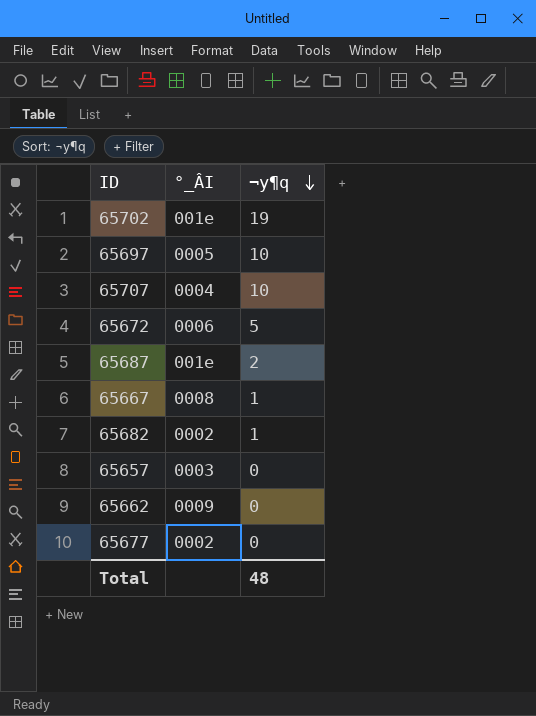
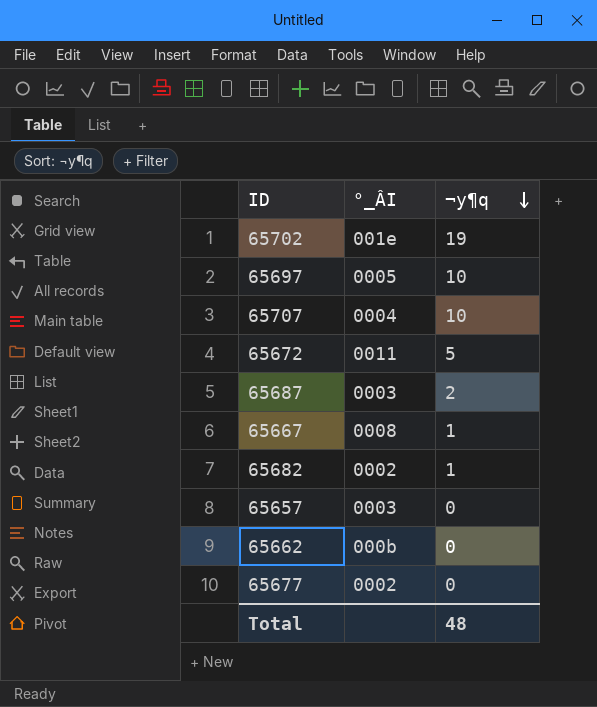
65672 | °_ÂI: 0006 -> 0011
65687 | °_ÂI: 001e -> 0003
65662 | °_ÂI: 0009 -> 000b

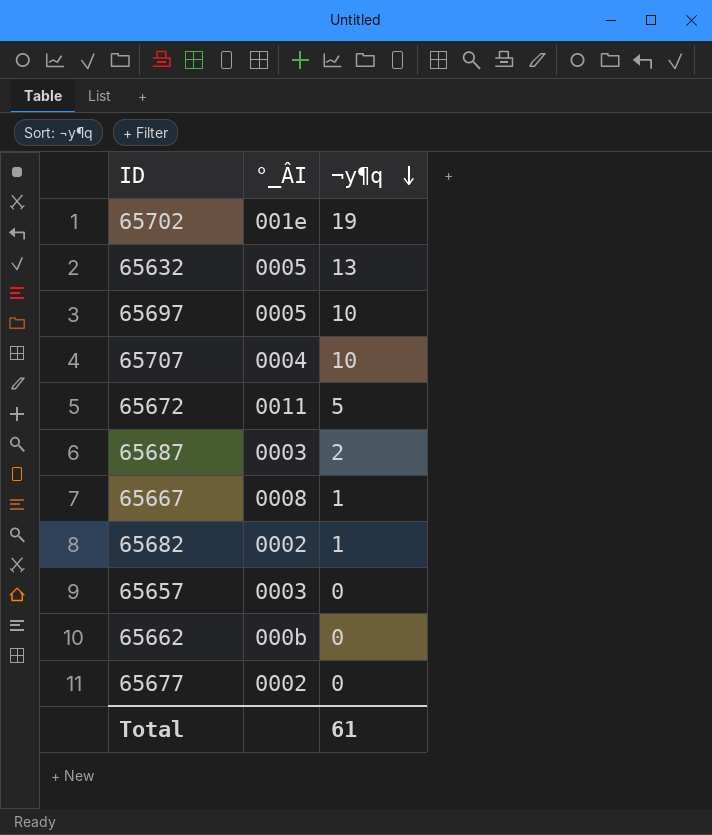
row 65632: none -> 0005 | 13
Total | ¬y¶q: 48 -> 61

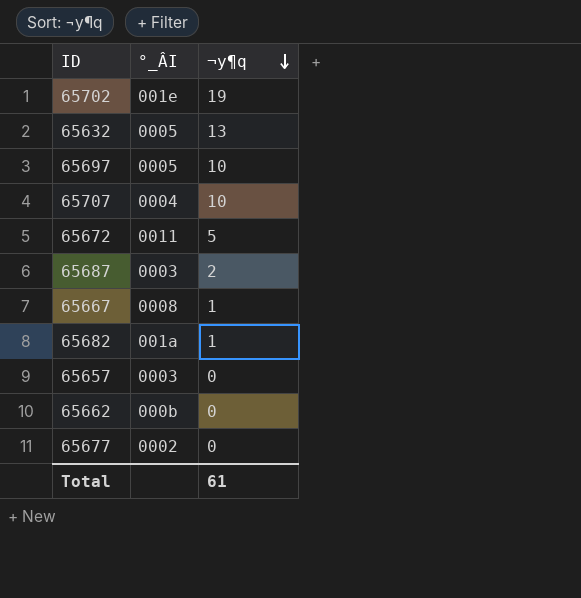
65682 | °_ÂI: 0002 -> 001a

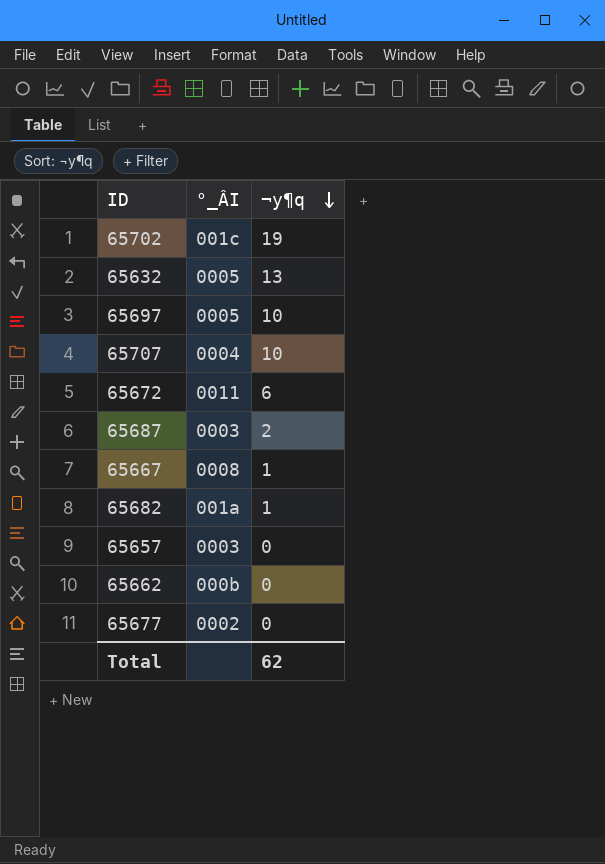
65702 | °_ÂI: 001e -> 001c
65672 | ¬y¶q: 5 -> 6
Total | ¬y¶q: 61 -> 62

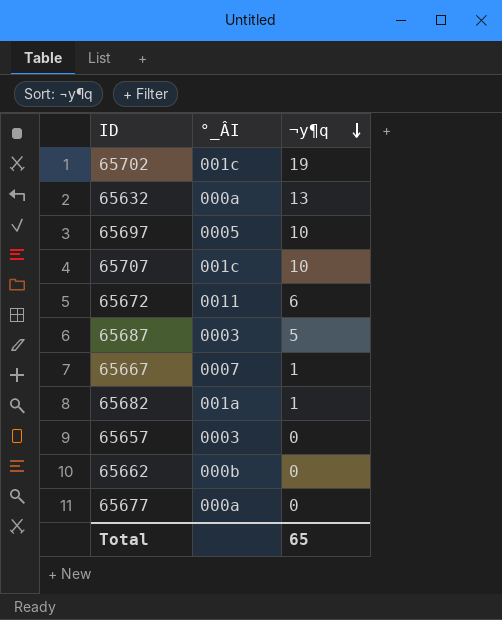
65632 | °_ÂI: 0005 -> 000a
65707 | °_ÂI: 0004 -> 001c
65687 | ¬y¶q: 2 -> 5
65667 | °_ÂI: 0008 -> 0007
65677 | °_ÂI: 0002 -> 000a
Total | ¬y¶q: 62 -> 65

